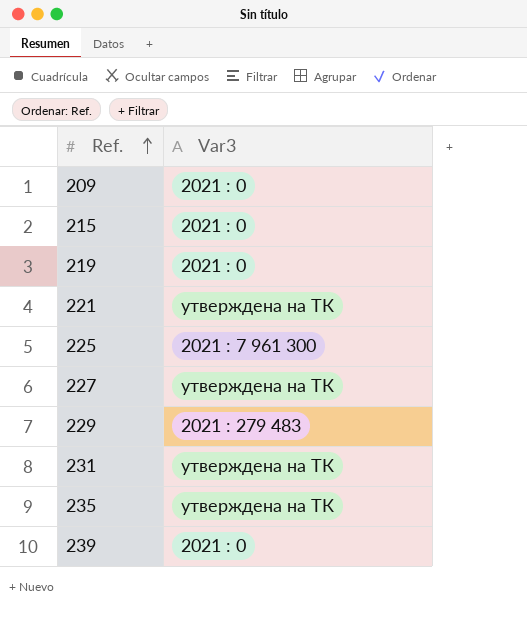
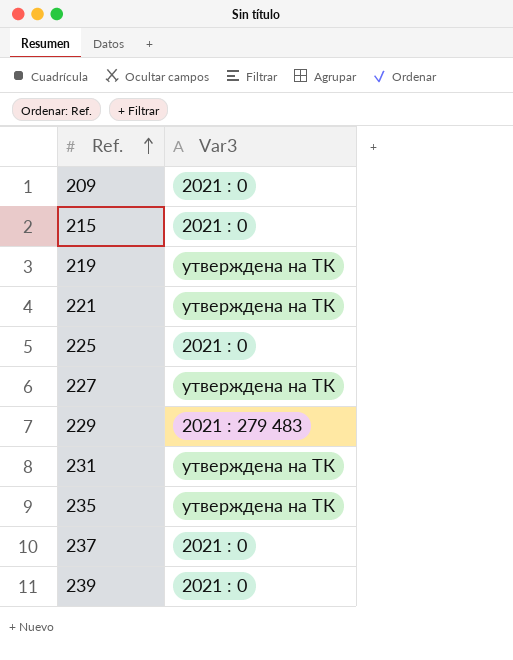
219 | Var3: 2021 : 0 -> утверждена на ТК
225 | Var3: 2021 : 7 961 300 -> 2021 : 0
row 237: none -> 2021 : 0

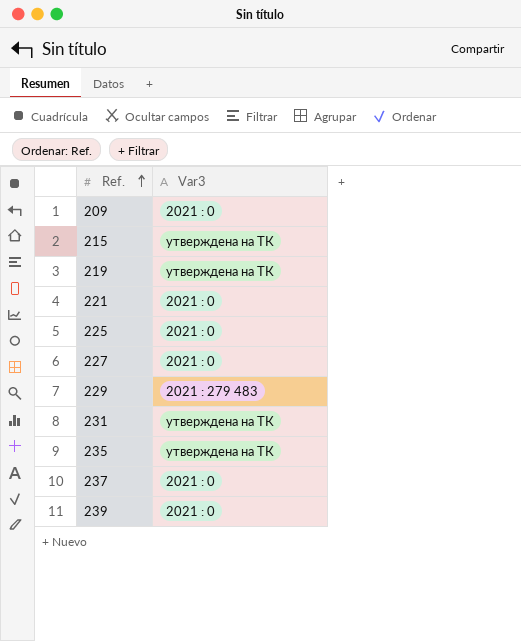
215 | Var3: 2021 : 0 -> утверждена на ТК
221 | Var3: утверждена на ТК -> 2021 : 0
227 | Var3: утверждена на ТК -> 2021 : 0

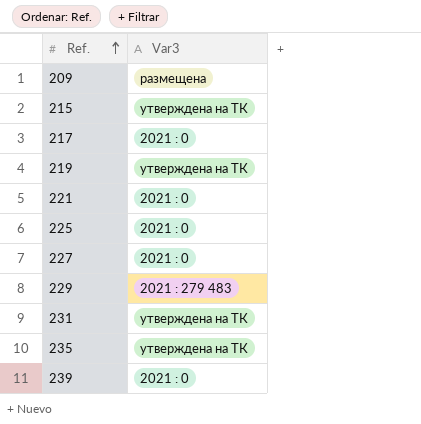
row 237: 2021 : 0 -> none
209 | Var3: 2021 : 0 -> размещена
row 217: none -> 2021 : 0

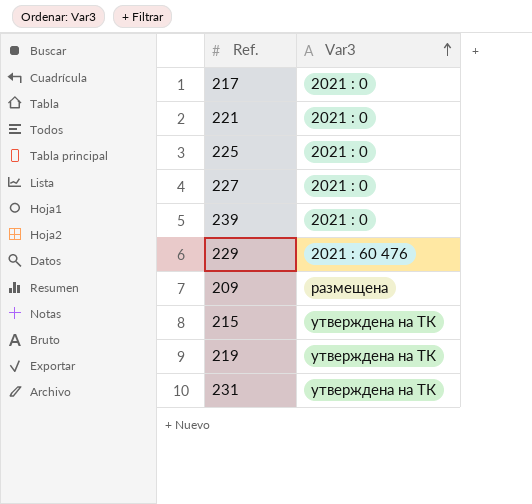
row order: Ref. ascending -> Var3 ascending
row 235: утверждена на ТК -> none
229 | Var3: 2021 : 279 483 -> 2021 : 60 476

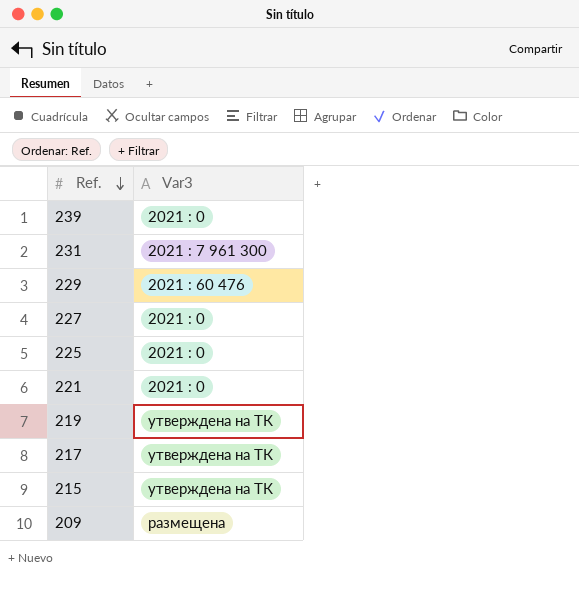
row order: Var3 ascending -> Ref. descending
231 | Var3: утверждена на ТК -> 2021 : 7 961 300
217 | Var3: 2021 : 0 -> утверждена на ТК

